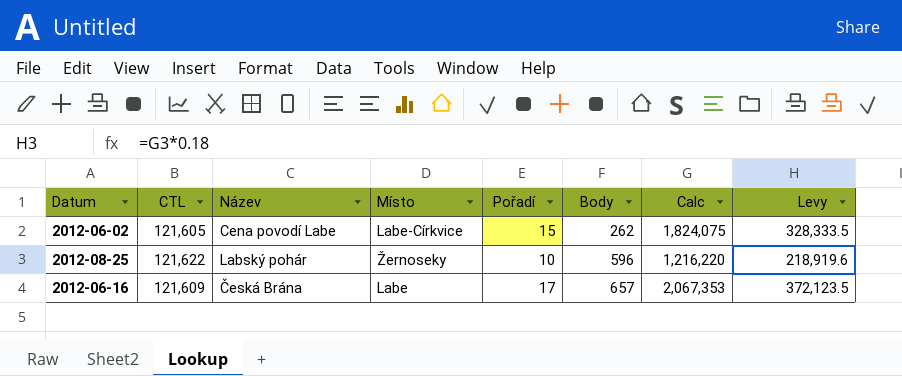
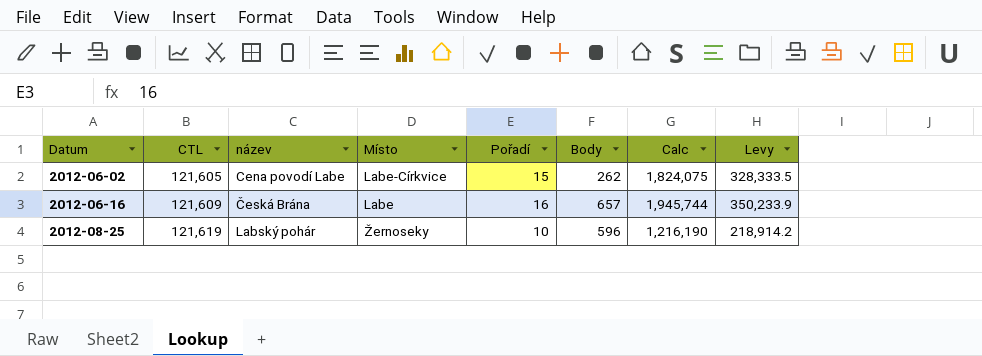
row order: Body ascending -> Datum ascending
column name: Název -> název
2012-06-16 | Pořadí: 17 -> 16
2012-06-16 | Calc: 2,067,353 -> 1,945,744
2012-06-16 | Levy: 372,123.5 -> 350,233.9
2012-08-25 | CTL: 121,622 -> 121,619
2012-08-25 | Calc: 1,216,220 -> 1,216,190
2012-08-25 | Levy: 218,919.6 -> 218,914.2

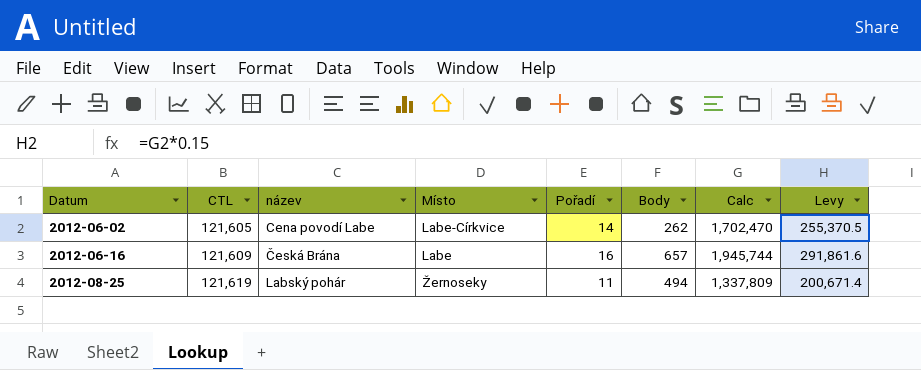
column Levy | formula: [Calc] * 0.18 -> [Calc] * 0.15
2012-06-02 | Pořadí: 15 -> 14
2012-06-02 | Calc: 1,824,075 -> 1,702,470
2012-08-25 | Pořadí: 10 -> 11
2012-08-25 | Body: 596 -> 494
2012-08-25 | Calc: 1,216,190 -> 1,337,809

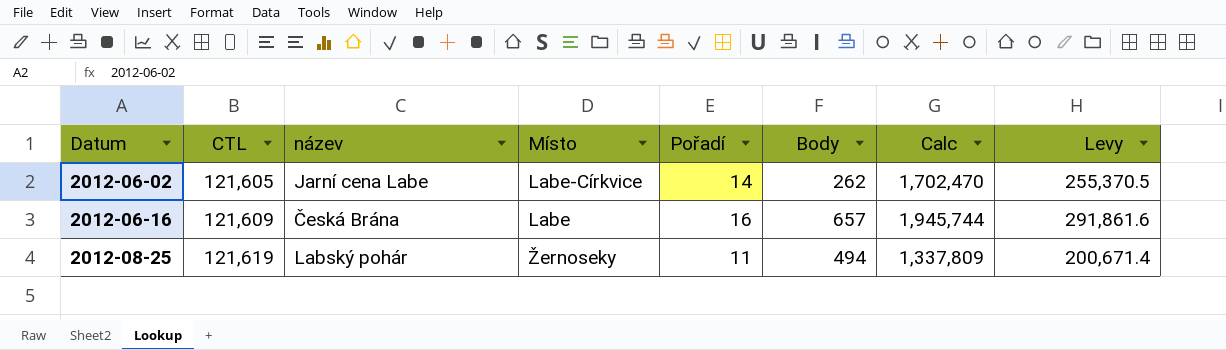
2012-06-02 | název: Cena povodí Labe -> Jarní cena Labe

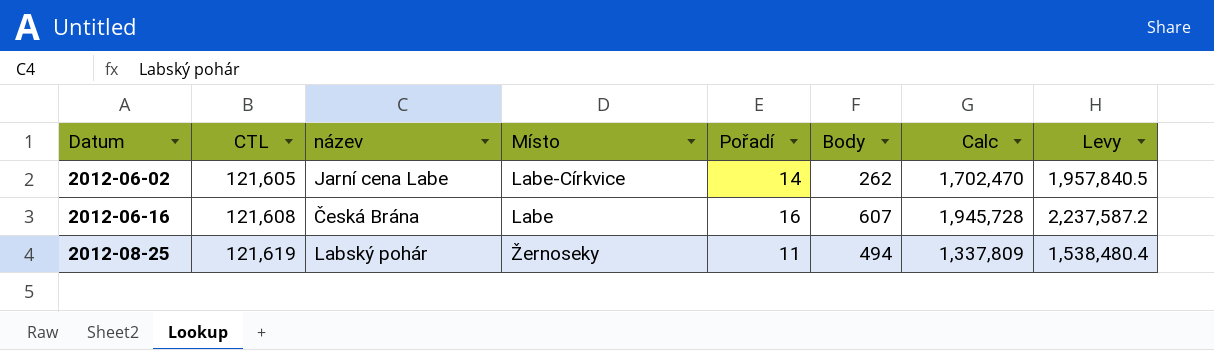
column Levy | formula: [Calc] * 0.15 -> [Calc] * 1.15
2012-06-16 | CTL: 121,609 -> 121,608
2012-06-16 | Body: 657 -> 607
2012-06-16 | Calc: 1,945,744 -> 1,945,728

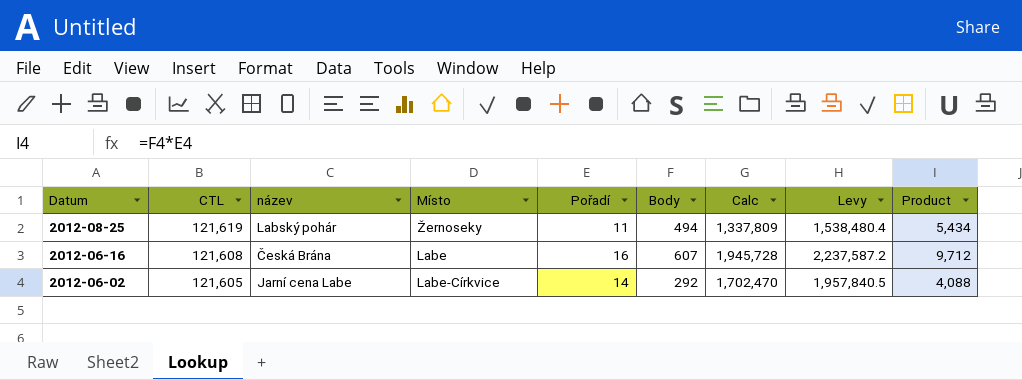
row order: Datum ascending -> Datum descending
column Product | formula: none -> [Pořadí] * [Body]
2012-06-02 | Body: 262 -> 292

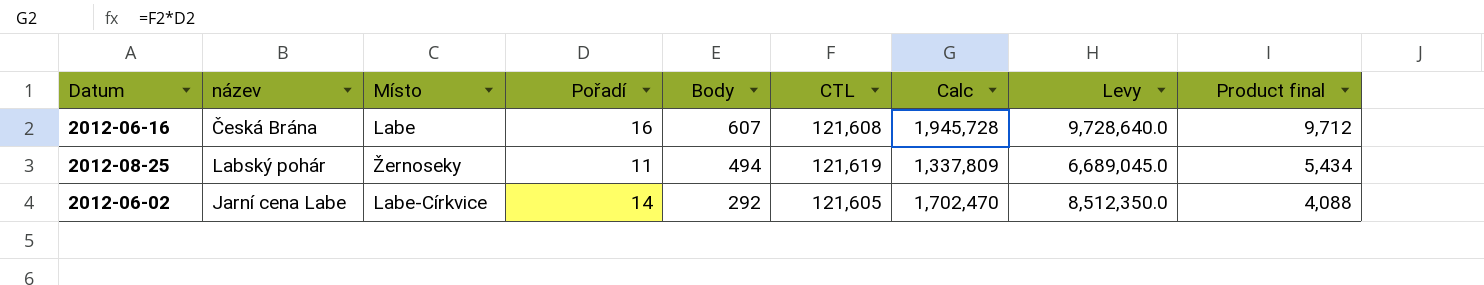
row order: Datum descending -> Body descending
column CTL | position: 2 -> 6
column Levy | formula: [Calc] * 1.15 -> [Calc] * 5
column name: Product -> Product final

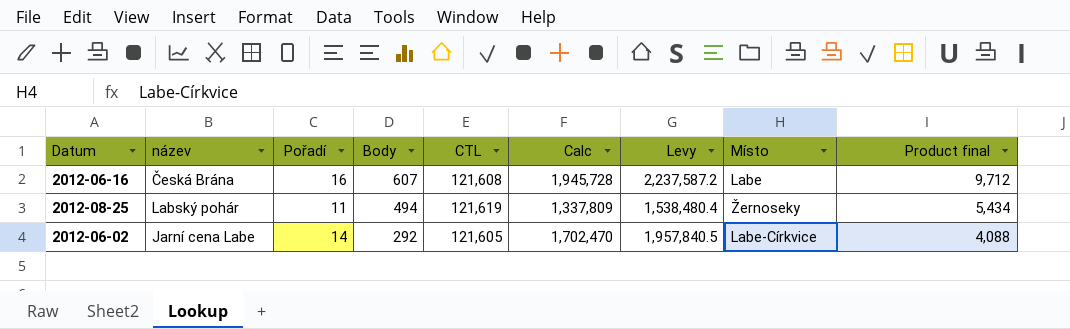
column Levy | formula: [Calc] * 5 -> [Calc] * 1.15
column Místo | position: 3 -> 8

